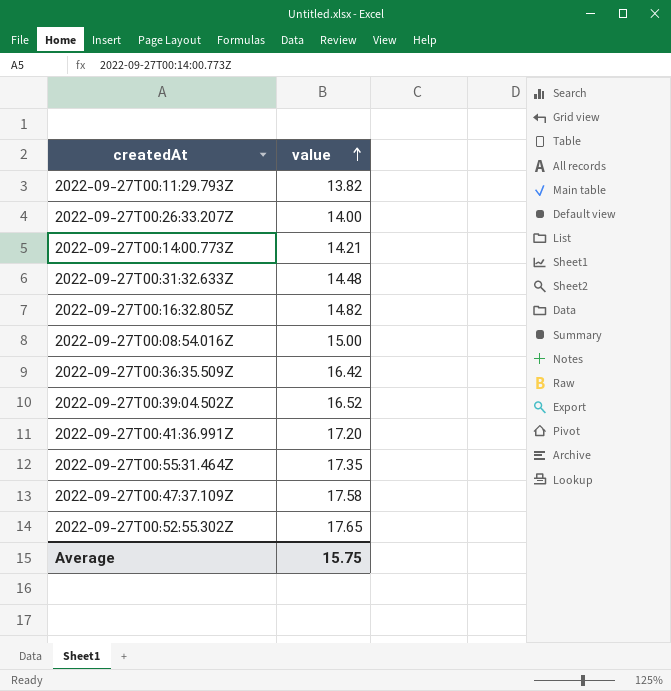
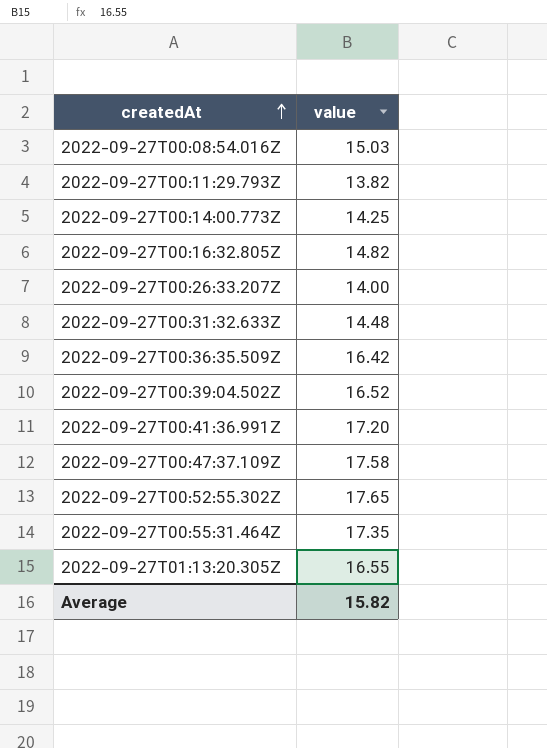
row order: value ascending -> createdAt ascending
2022-09-27T00:08:54.016Z | value: 15.00 -> 15.03
2022-09-27T00:14:00.773Z | value: 14.21 -> 14.25
row 2022-09-27T01:13:20.305Z: none -> 16.55
Average | value: 15.75 -> 15.82

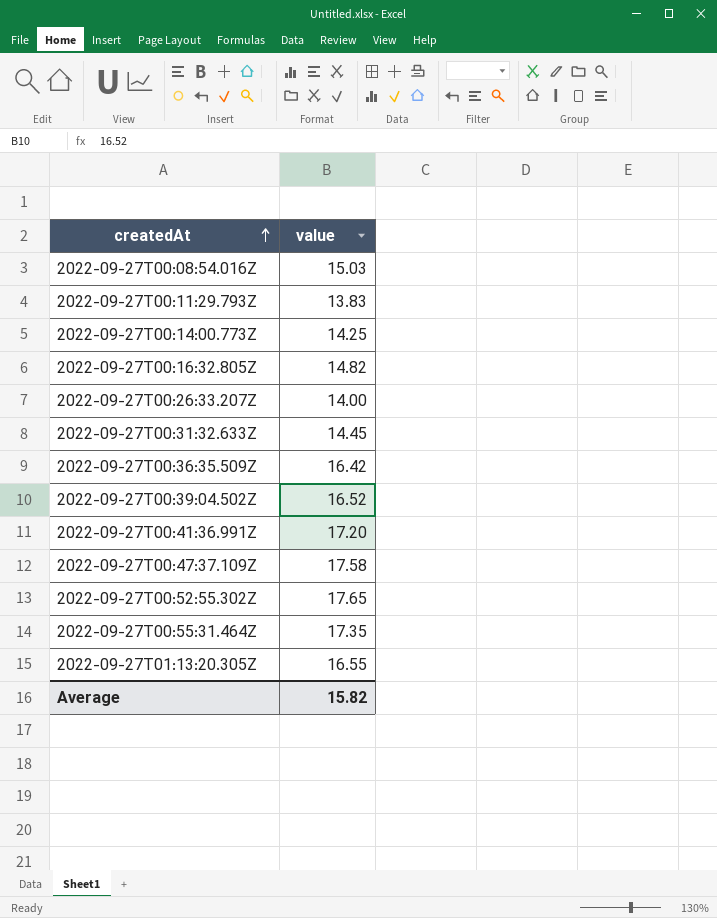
2022-09-27T00:11:29.793Z | value: 13.82 -> 13.83
2022-09-27T00:31:32.633Z | value: 14.48 -> 14.45

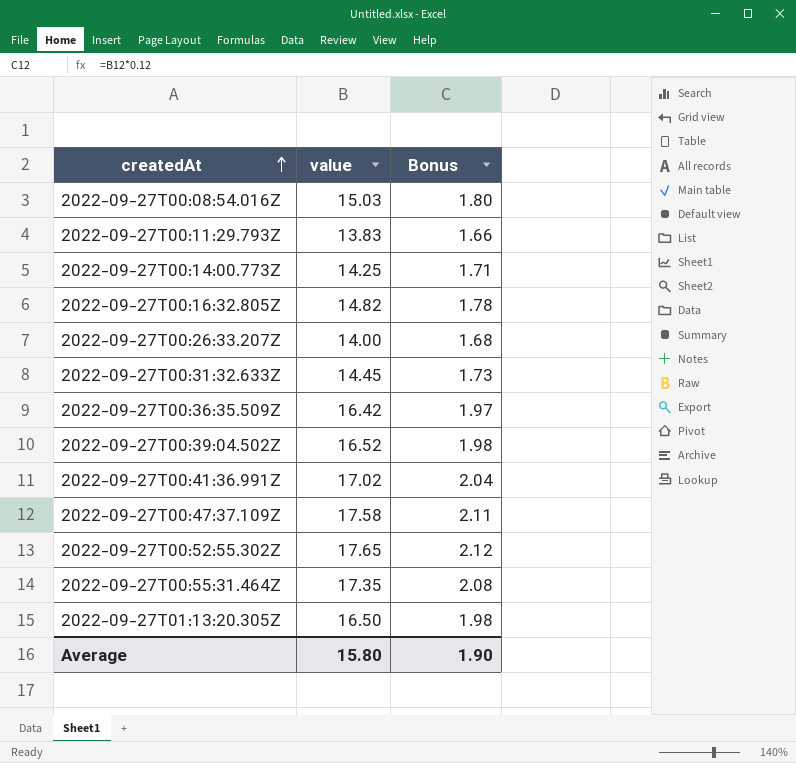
column Bonus | formula: none -> [value] * 0.12
2022-09-27T00:41:36.991Z | value: 17.20 -> 17.02
2022-09-27T01:13:20.305Z | value: 16.55 -> 16.50
Average | value: 15.82 -> 15.80

